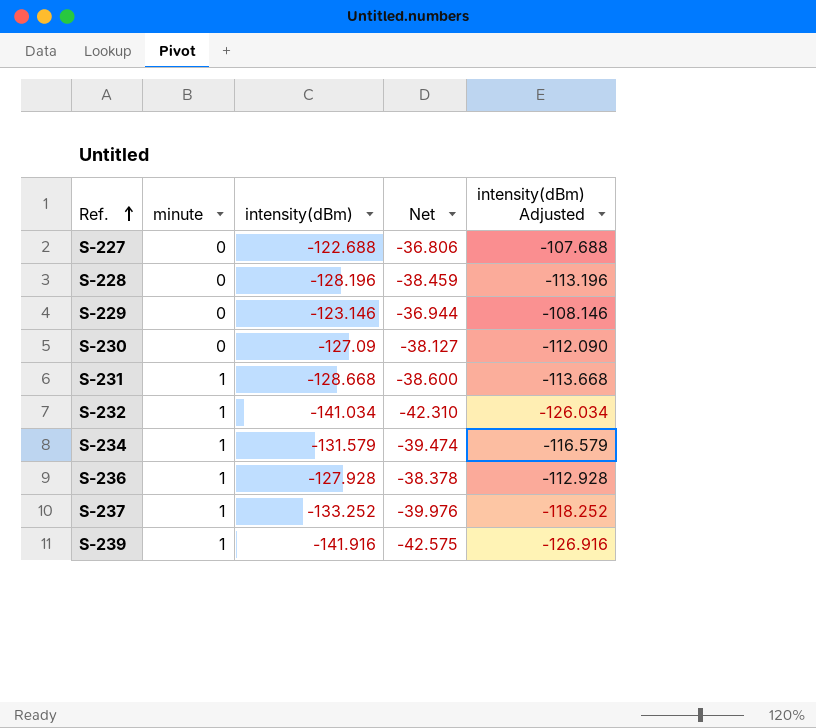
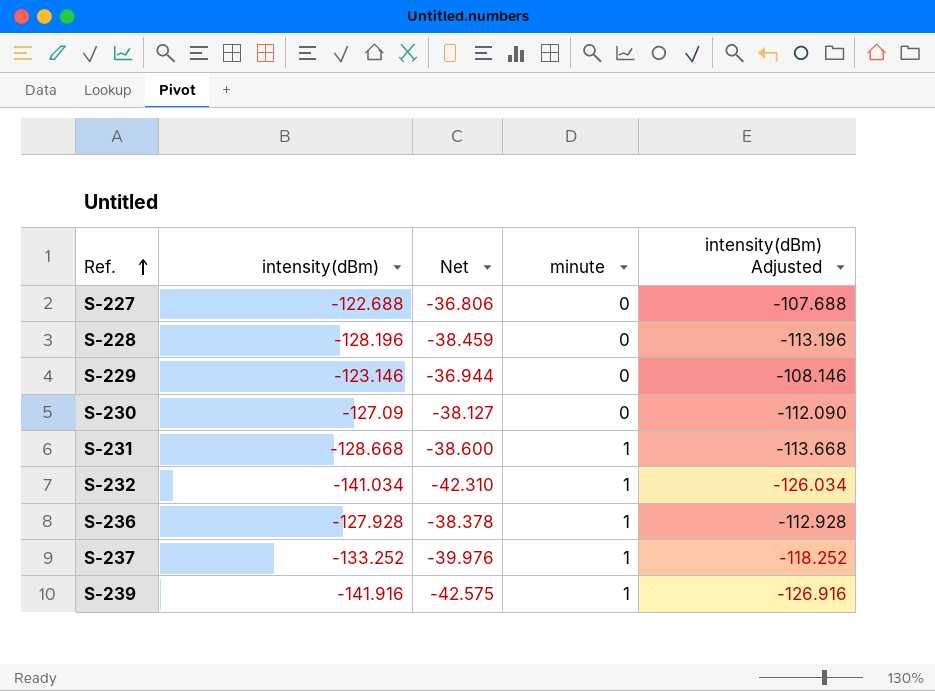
column minute | position: 2 -> 4
row S-234: 1 | -131.579 | -39.474 | -116.579 -> none

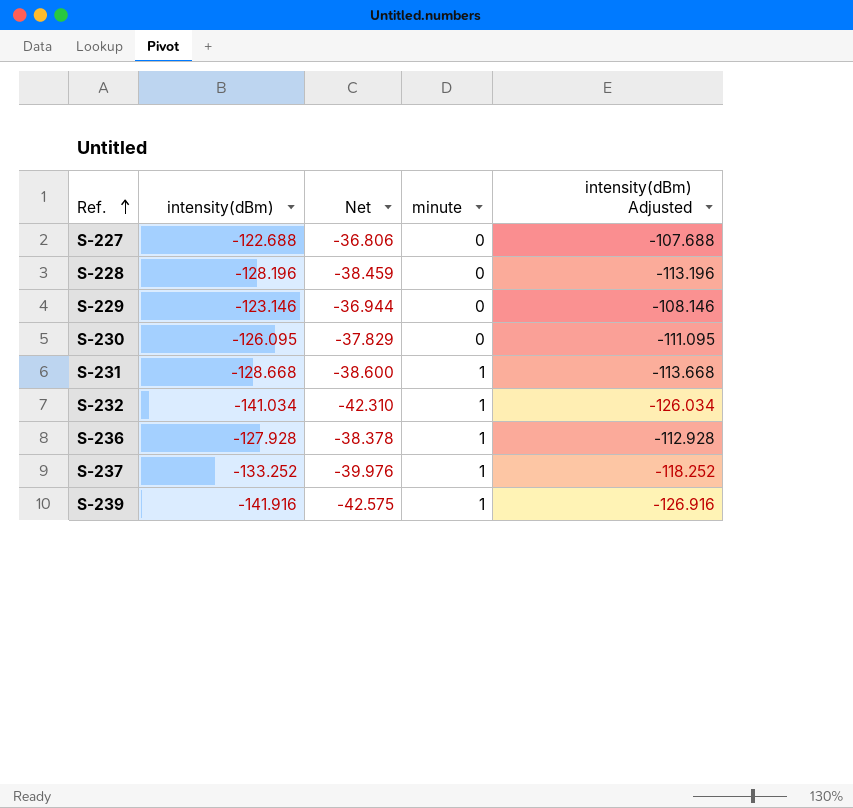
S-230 | intensity(dBm): -127.09 -> -126.095
S-230 | Net: -38.127 -> -37.829
S-230 | intensity(dBm) Adjusted: -112.090 -> -111.095

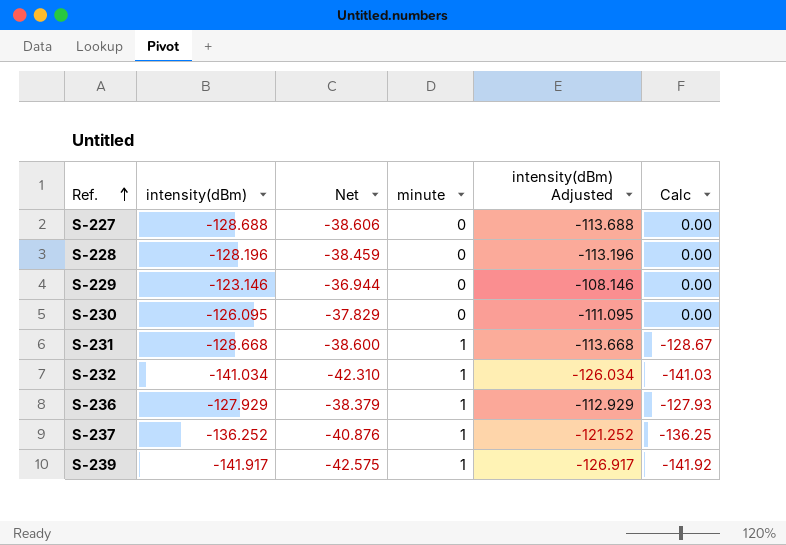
column Calc | formula: none -> [intensity(dBm)] * [minute]
S-227 | intensity(dBm): -122.688 -> -128.688
S-227 | Net: -36.806 -> -38.606
S-227 | intensity(dBm) Adjusted: -107.688 -> -113.688
S-236 | intensity(dBm): -127.928 -> -127.929
S-236 | Net: -38.378 -> -38.379
S-236 | intensity(dBm) Adjusted: -112.928 -> -112.929
S-237 | intensity(dBm): -133.252 -> -136.252
S-237 | Net: -39.976 -> -40.876
S-237 | intensity(dBm) Adjusted: -118.252 -> -121.252
S-239 | intensity(dBm): -141.916 -> -141.917
S-239 | intensity(dBm) Adjusted: -126.916 -> -126.917

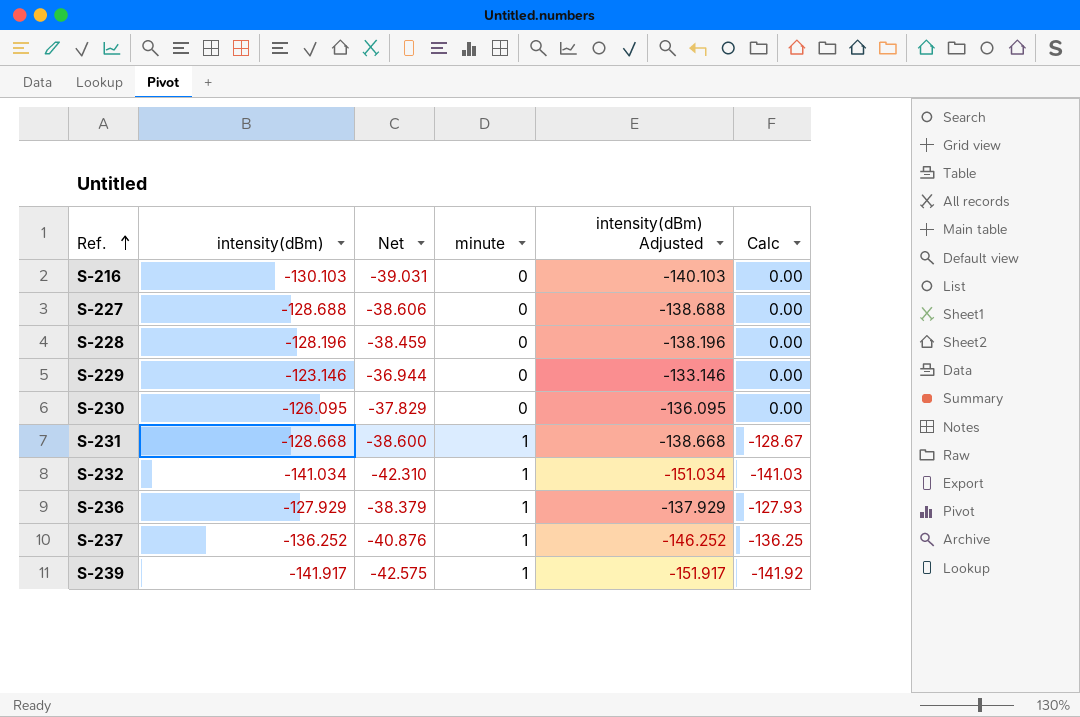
column intensity(dBm) Adjusted | formula: [intensity(dBm)] + 15 -> [intensity(dBm)] - 10
row S-216: none -> -130.103 | -39.031 | 0 | -140.103 | 0.00

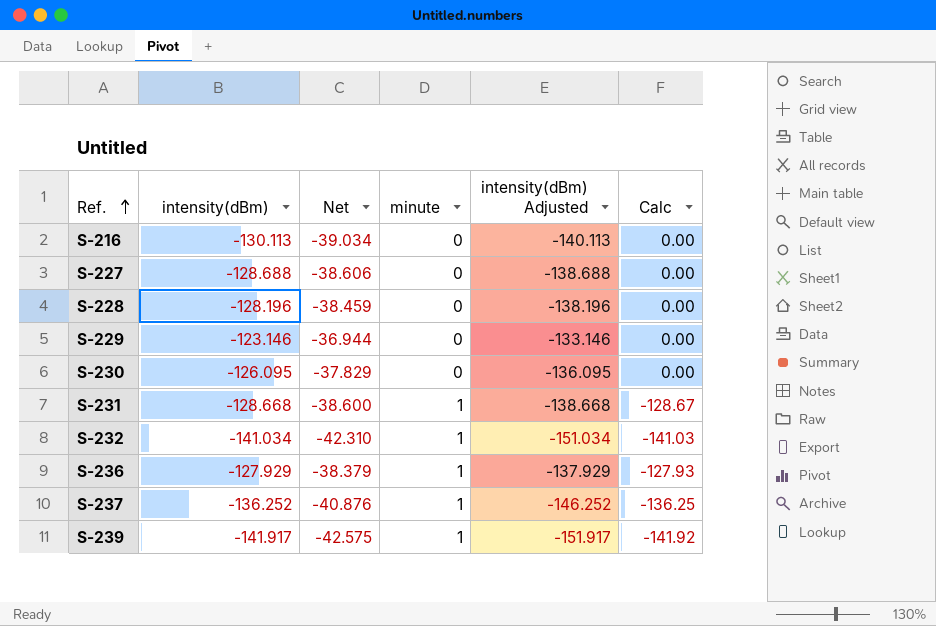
S-216 | intensity(dBm): -130.103 -> -130.113
S-216 | Net: -39.031 -> -39.034
S-216 | intensity(dBm) Adjusted: -140.103 -> -140.113

